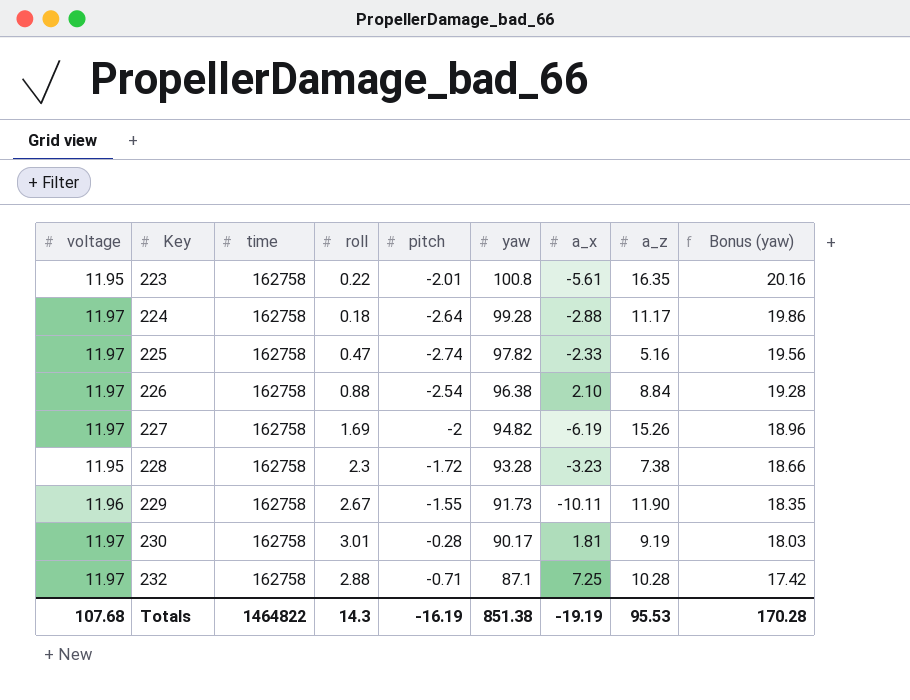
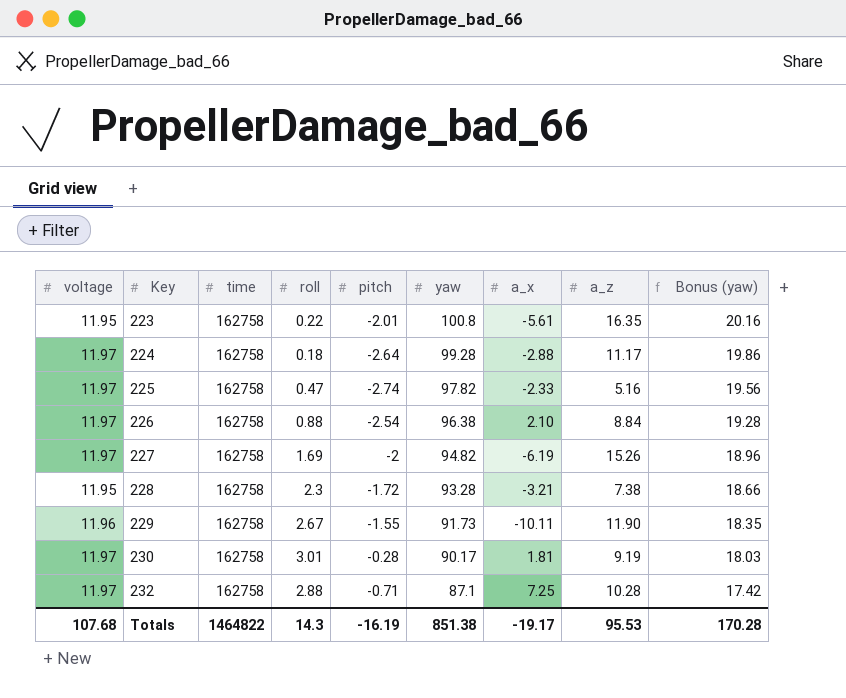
228 | a_x: -3.23 -> -3.21
Totals | a_x: -19.19 -> -19.17

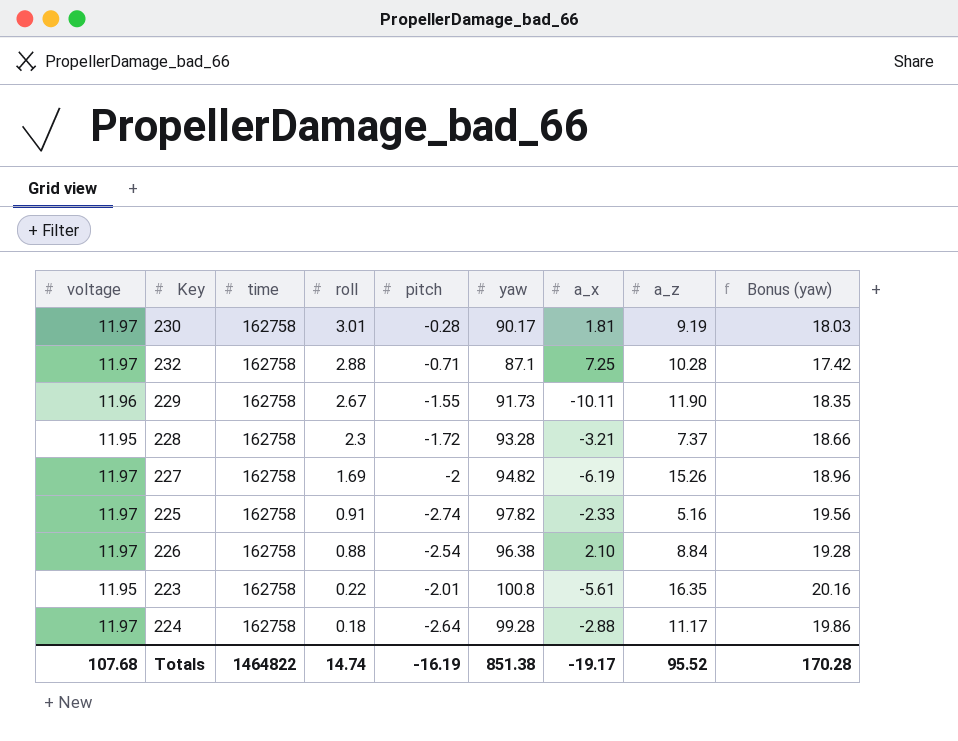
row order: Key ascending -> roll descending
228 | a_z: 7.38 -> 7.37
225 | roll: 0.47 -> 0.91
Totals | roll: 14.3 -> 14.74
Totals | a_z: 95.53 -> 95.52

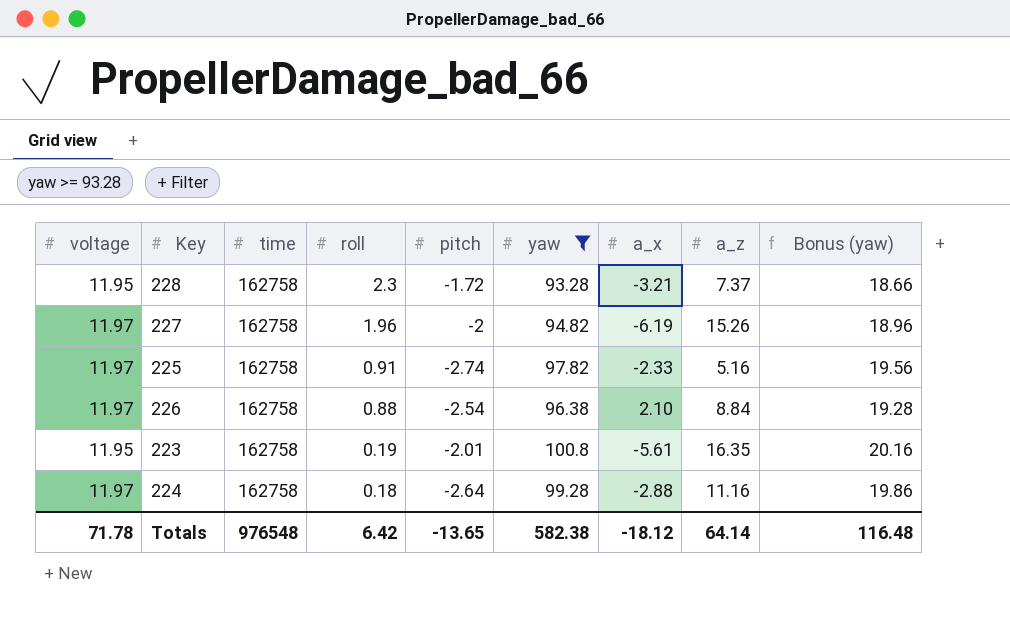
filter: none -> yaw >= 93.28
227 | roll: 1.69 -> 1.96
223 | roll: 0.22 -> 0.19
224 | a_z: 11.17 -> 11.16
Totals | voltage: 107.68 -> 71.78
Totals | time: 1464822 -> 976548
Totals | roll: 14.74 -> 6.42
Totals | pitch: -16.19 -> -13.65
Totals | yaw: 851.38 -> 582.38
Totals | a_x: -19.17 -> -18.12
Totals | a_z: 95.52 -> 64.14
Totals | Bonus (yaw): 170.28 -> 116.48

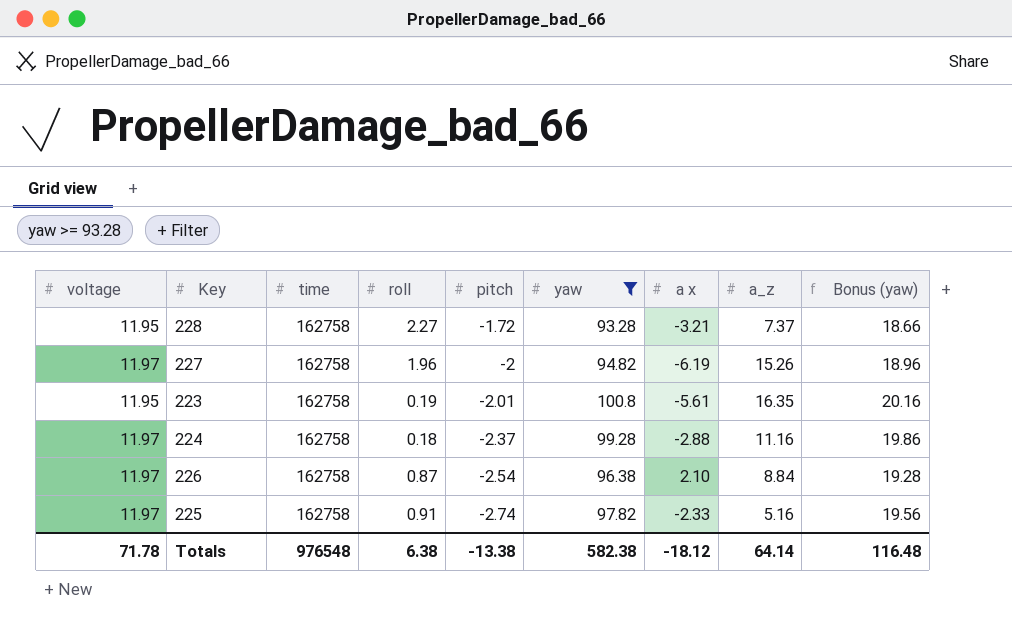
row order: roll descending -> pitch descending
column name: a_x -> a x
228 | roll: 2.3 -> 2.27
224 | pitch: -2.64 -> -2.37
226 | roll: 0.88 -> 0.87
Totals | roll: 6.42 -> 6.38
Totals | pitch: -13.65 -> -13.38

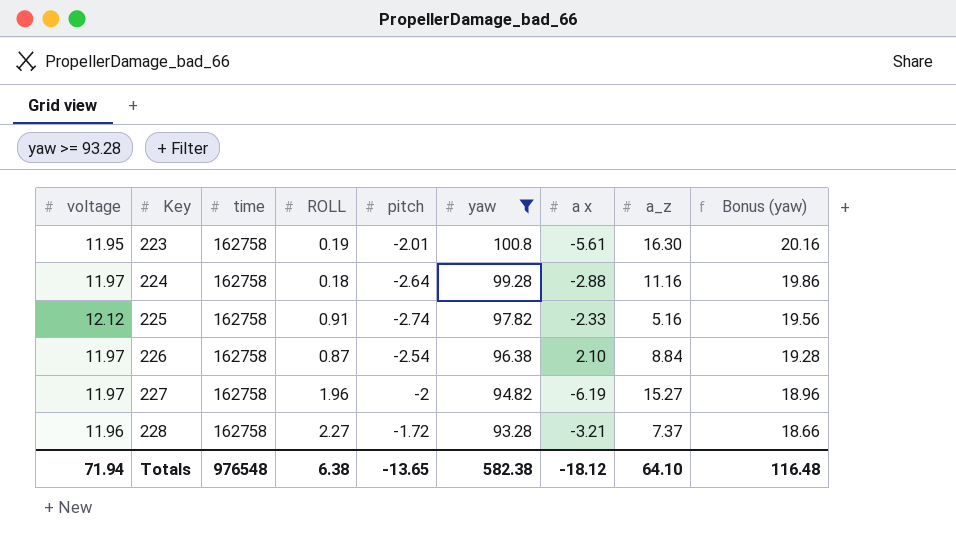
row order: pitch descending -> Key ascending
column name: roll -> ROLL
223 | a_z: 16.35 -> 16.30
224 | pitch: -2.37 -> -2.64
225 | voltage: 11.97 -> 12.12
227 | a_z: 15.26 -> 15.27
228 | voltage: 11.95 -> 11.96
Totals | voltage: 71.78 -> 71.94
Totals | pitch: -13.38 -> -13.65
Totals | a_z: 64.14 -> 64.10

